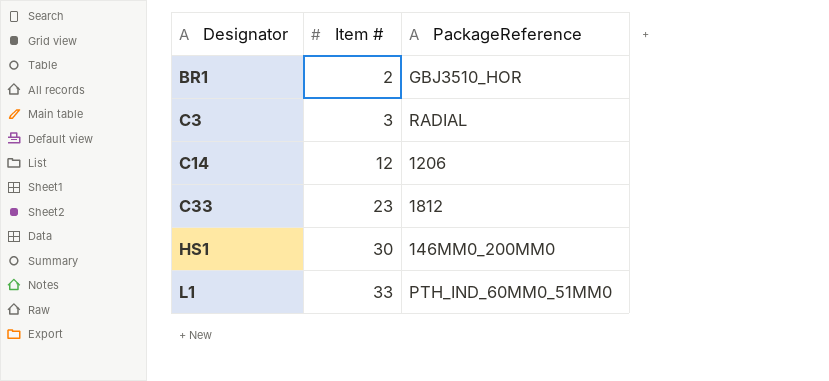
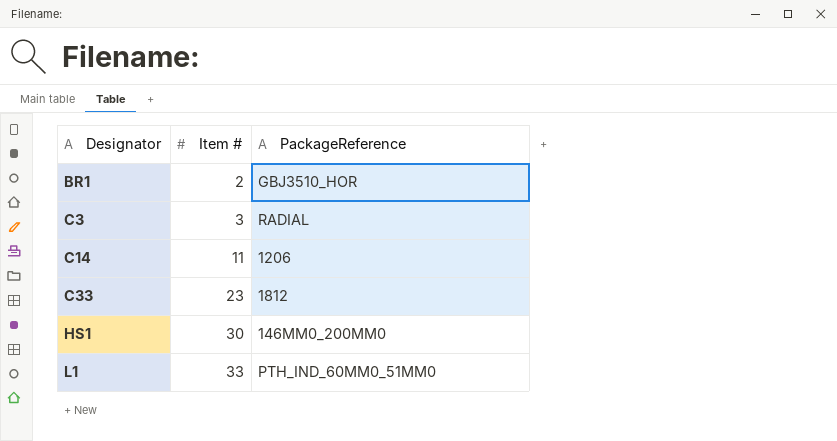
C14 | Item #: 12 -> 11

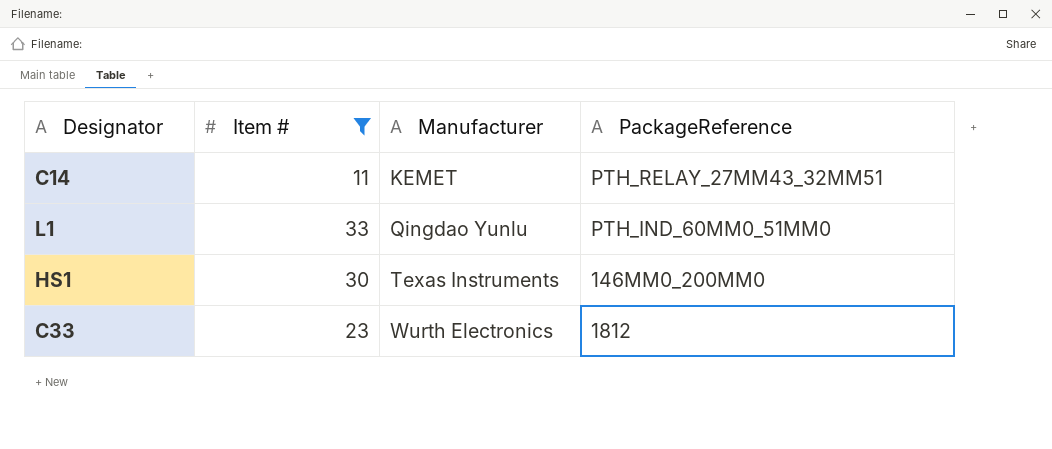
filter: none -> Item # >= 11
row order: Designator ascending -> Manufacturer ascending
column Manufacturer | position: none -> 3
C14 | PackageReference: 1206 -> PTH_RELAY_27MM43_32MM51

